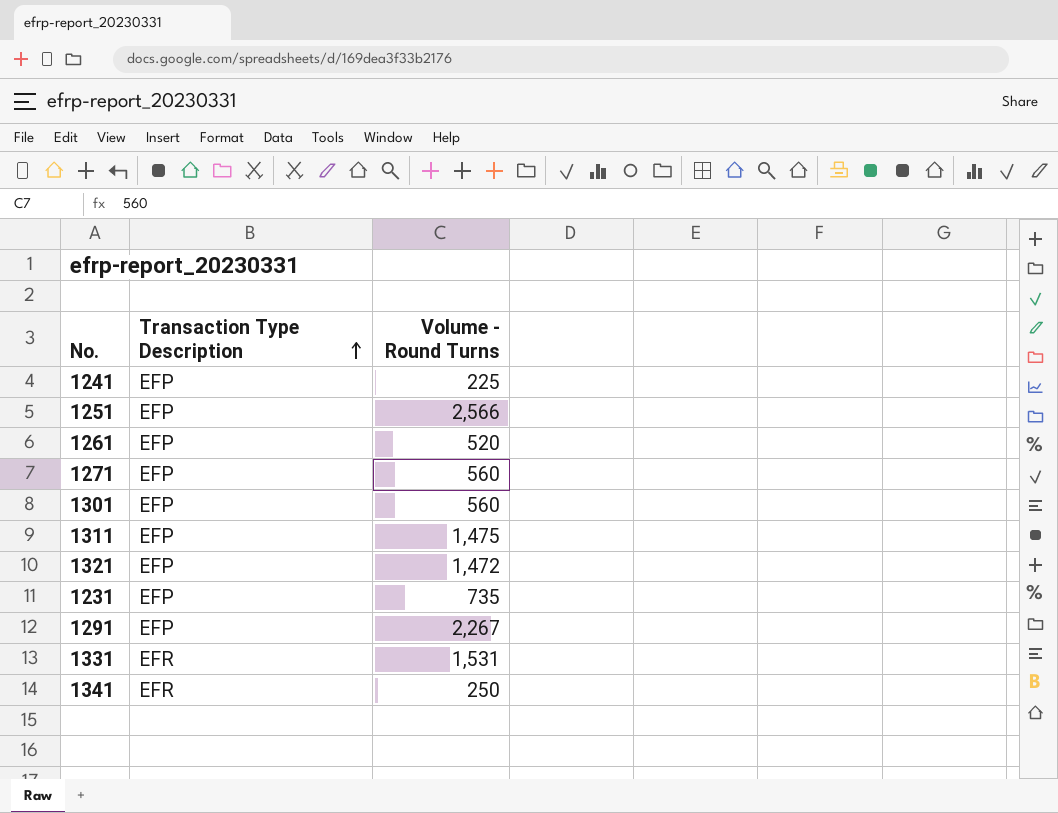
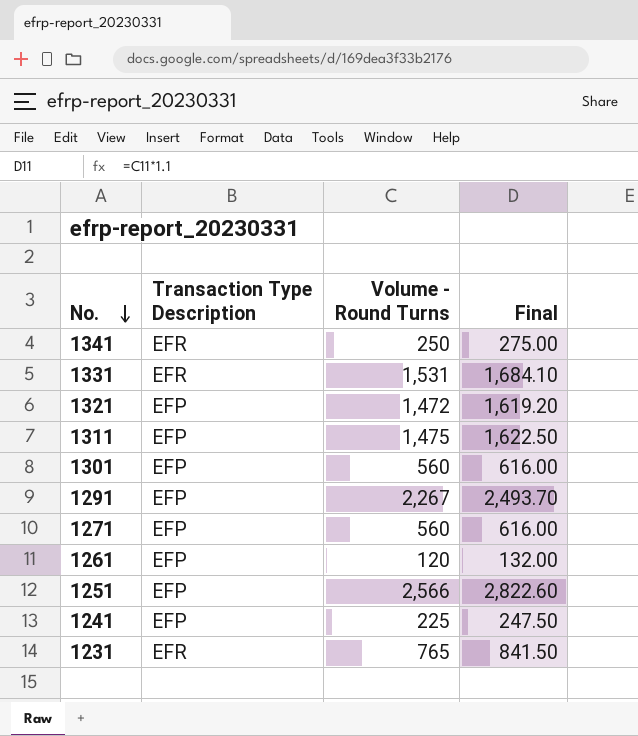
row order: Transaction Type Description ascending -> No. descending
column Final | formula: none -> [Volume - Round Turns] * 1.1
1261 | Volume - Round Turns: 520 -> 120
1231 | Transaction Type Description: EFP -> EFR
1231 | Volume - Round Turns: 735 -> 765

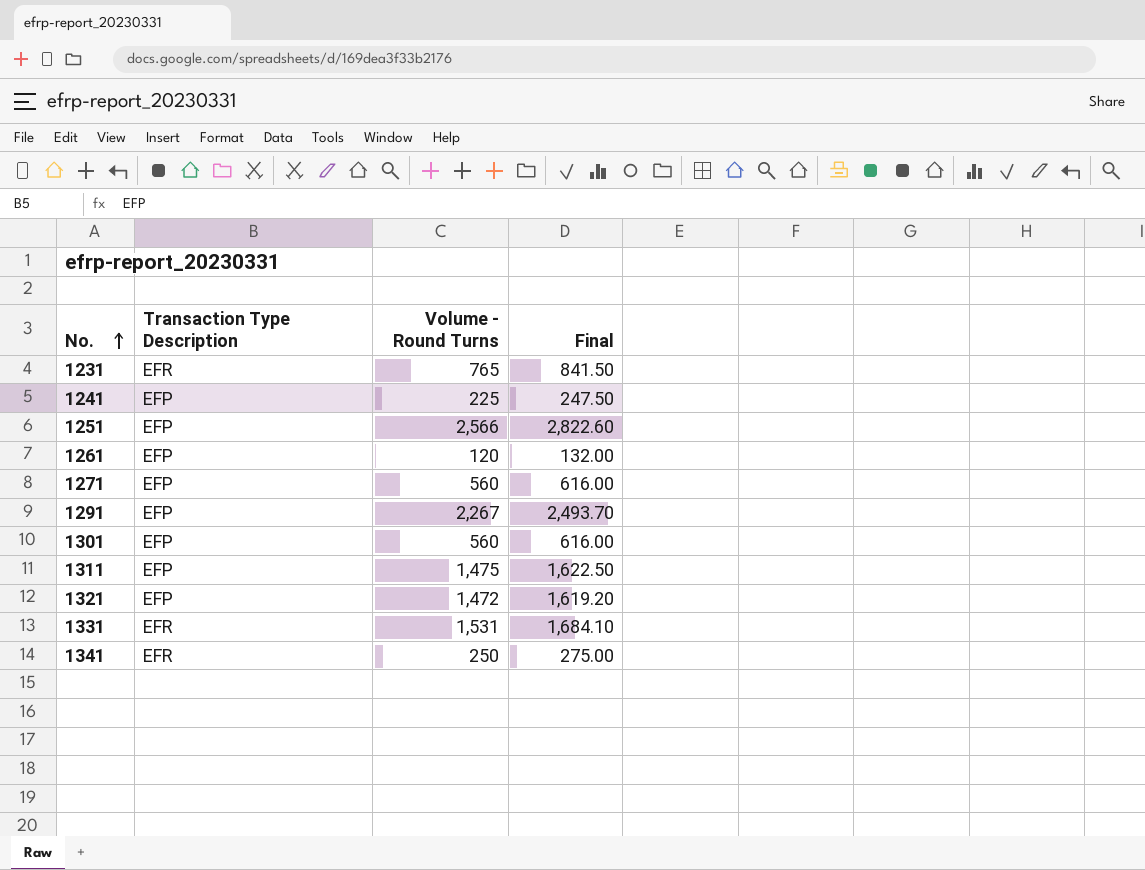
row order: No. descending -> No. ascending

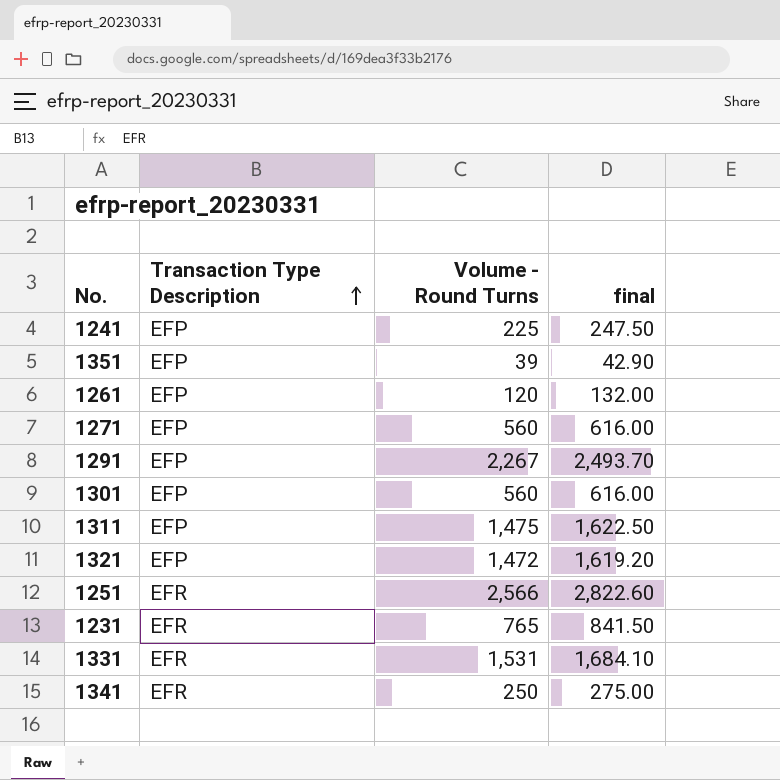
row order: No. ascending -> Transaction Type Description ascending
column name: Final -> final
row 1351: none -> EFP | 39 | 42.90
1251 | Transaction Type Description: EFP -> EFR

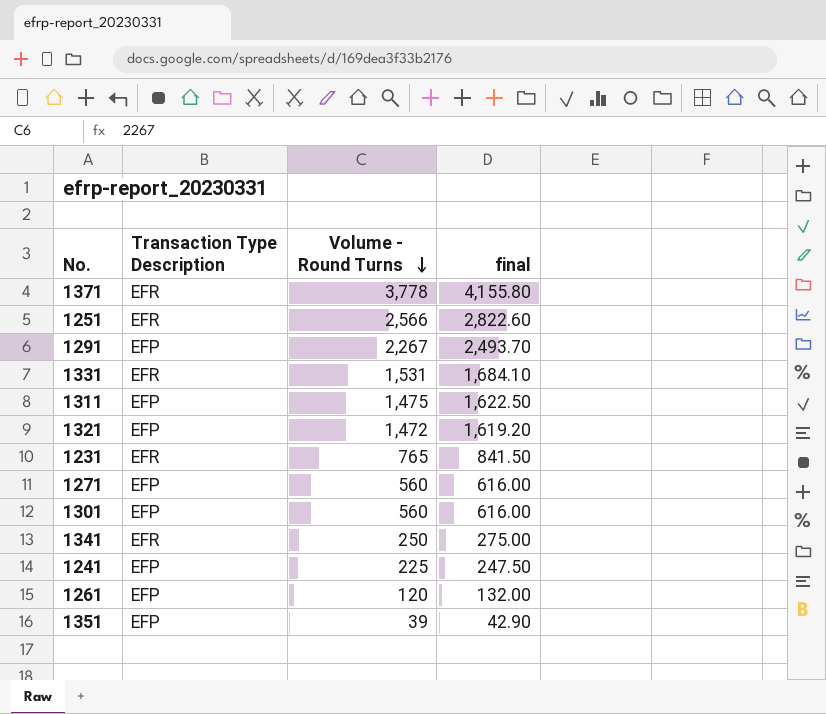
row order: Transaction Type Description ascending -> Volume - Round Turns descending
row 1371: none -> EFR | 3,778 | 4,155.80

